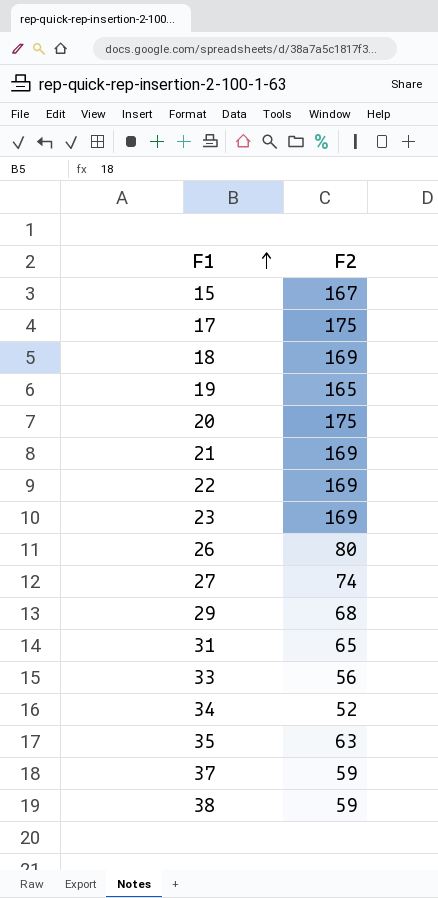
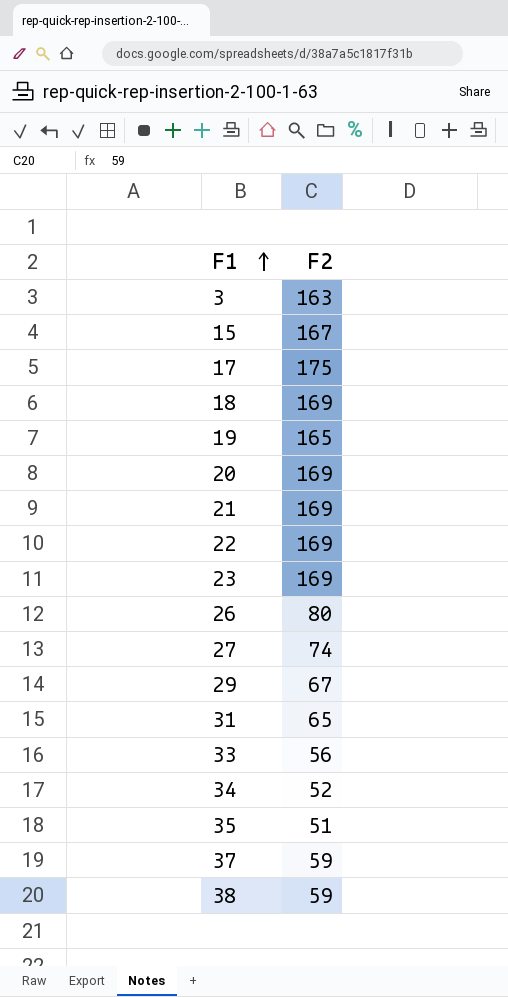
row 3: none -> 163
20 | F2: 175 -> 169
29 | F2: 68 -> 67
35 | F2: 63 -> 51

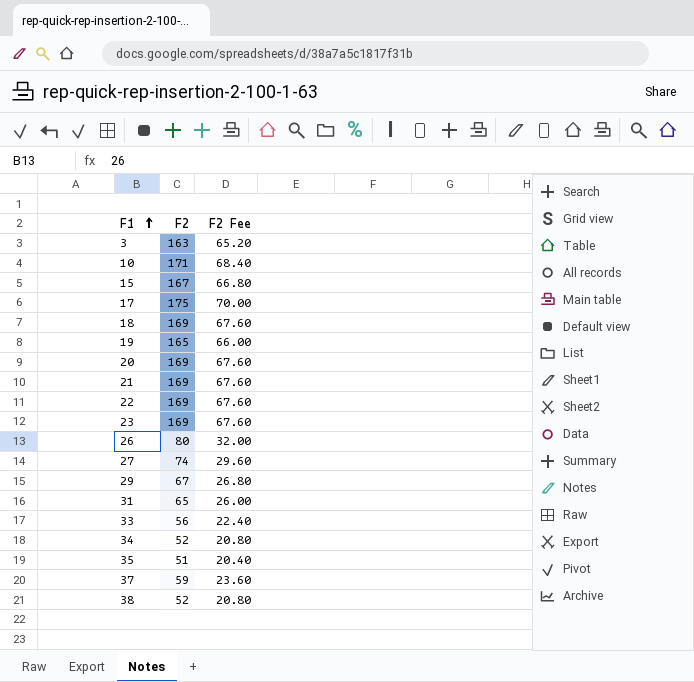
column F2 Fee | formula: none -> [F2] * 0.4
row 10: none -> 171 | 68.40
38 | F2: 59 -> 52

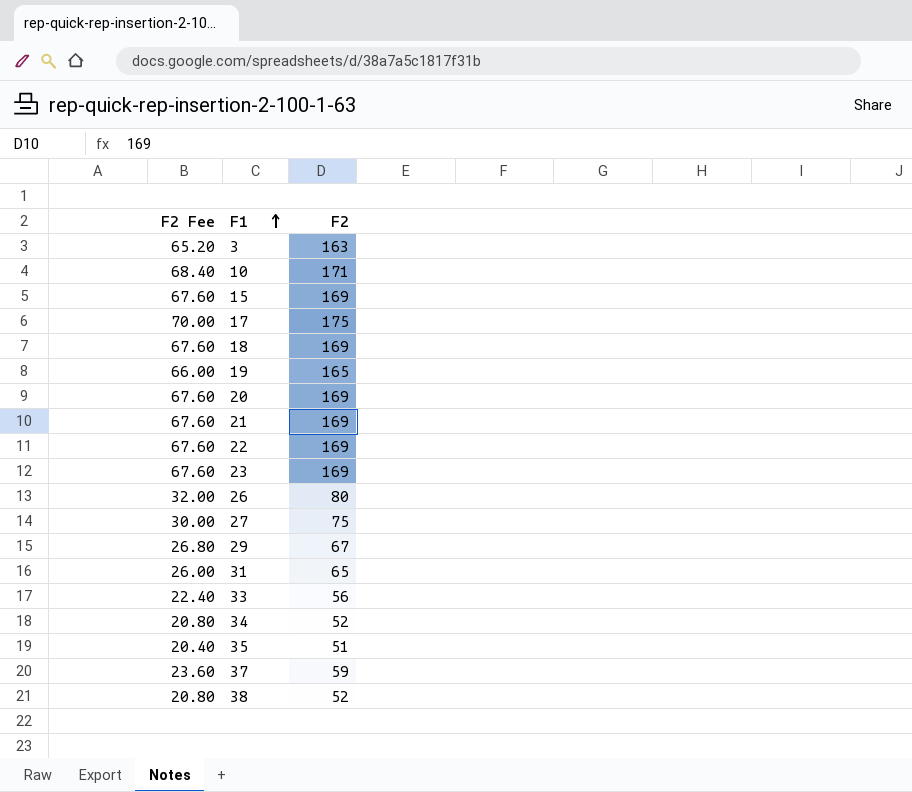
column F2 Fee | position: 3 -> 1
15 | F2 Fee: 66.80 -> 67.60
15 | F2: 167 -> 169
27 | F2 Fee: 29.60 -> 30.00
27 | F2: 74 -> 75

